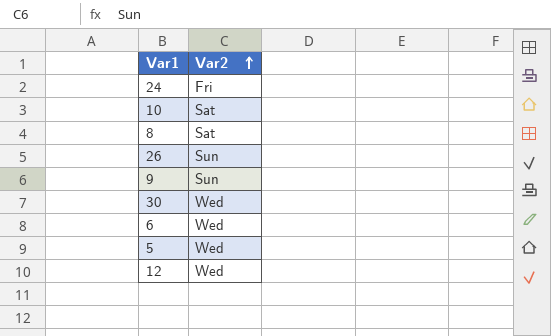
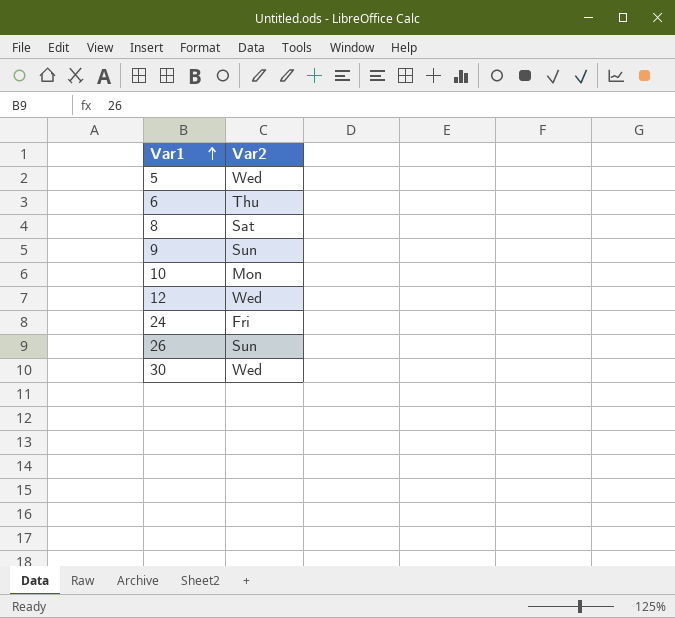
row order: Var2 ascending -> Var1 ascending
6 | Var2: Wed -> Thu
10 | Var2: Sat -> Mon

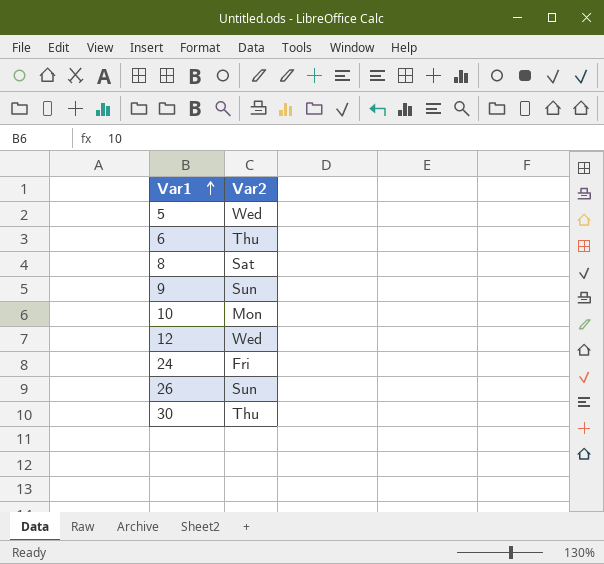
30 | Var2: Wed -> Thu

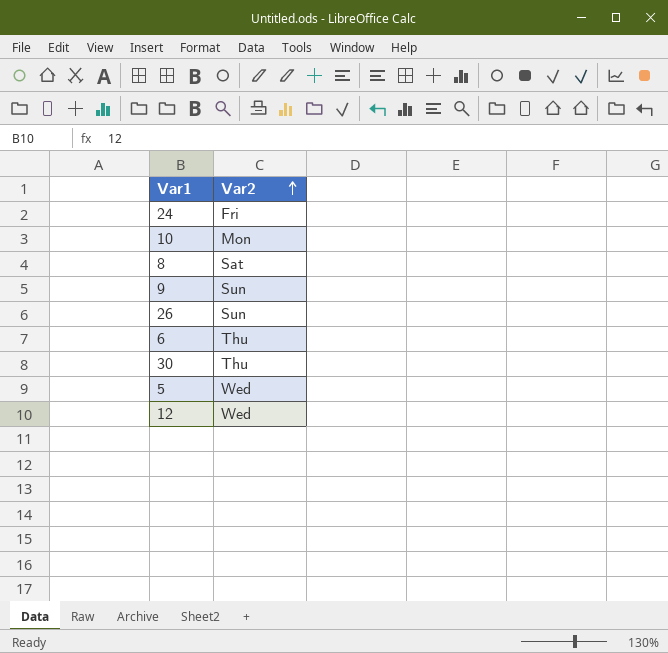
row order: Var1 ascending -> Var2 ascending

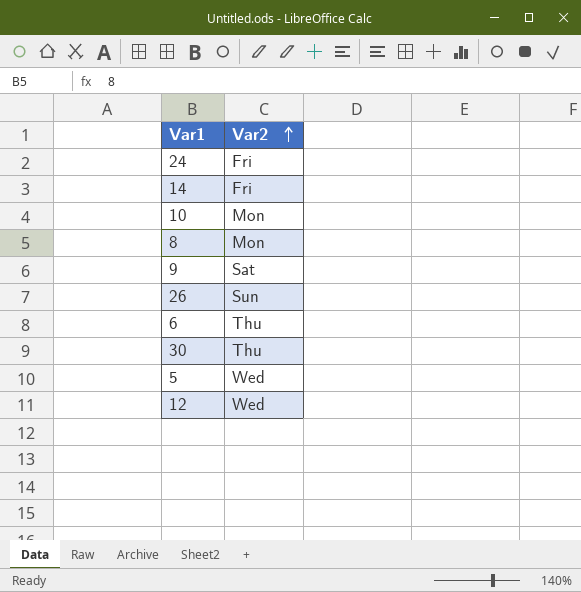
row 14: none -> Fri
8 | Var2: Sat -> Mon
9 | Var2: Sun -> Sat

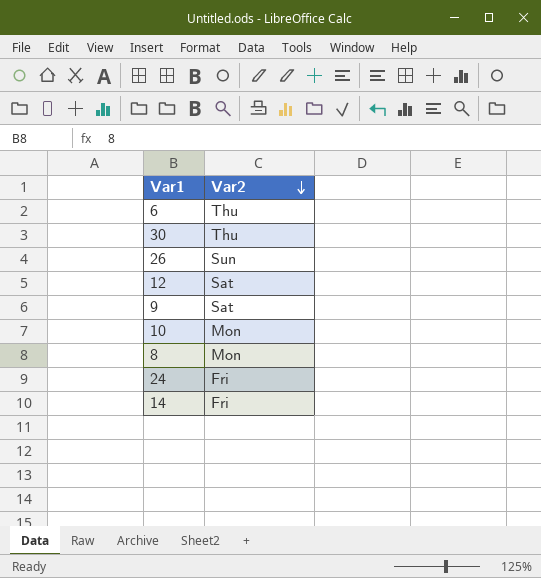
row order: Var2 ascending -> Var2 descending
row 5: Wed -> none
12 | Var2: Wed -> Sat

